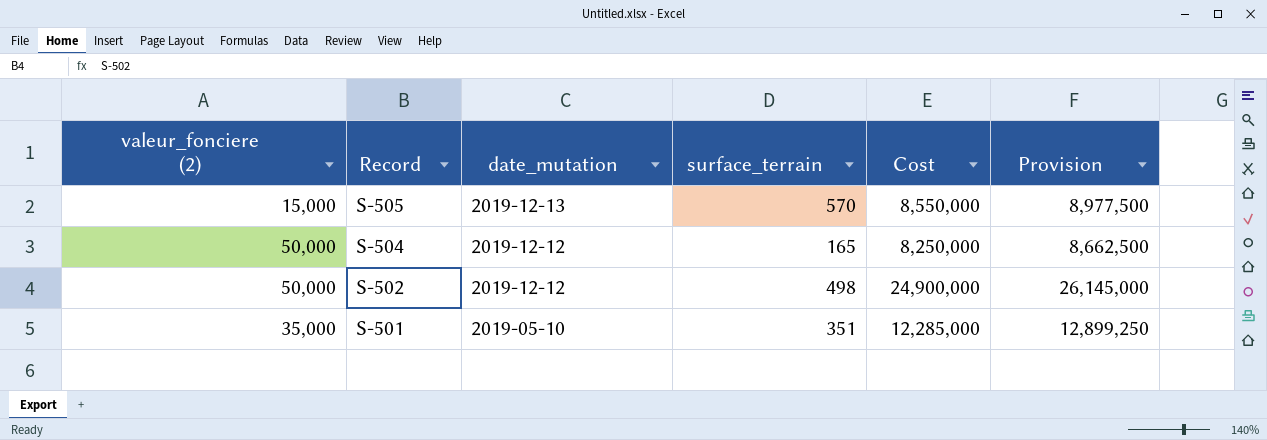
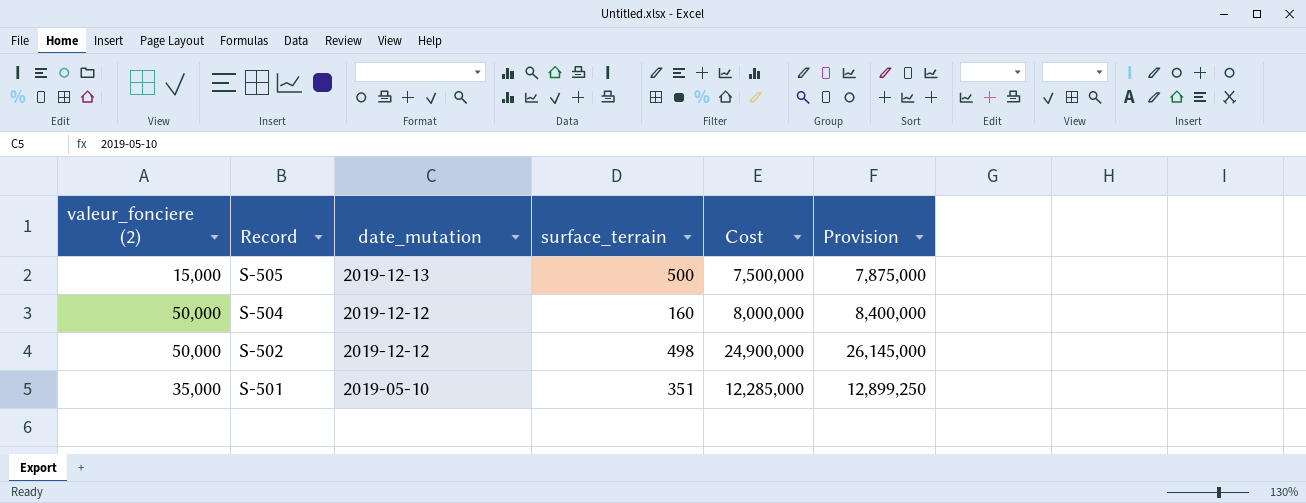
S-505 | surface_terrain: 570 -> 500
S-505 | Cost: 8,550,000 -> 7,500,000
S-505 | Provision: 8,977,500 -> 7,875,000
S-504 | surface_terrain: 165 -> 160
S-504 | Cost: 8,250,000 -> 8,000,000
S-504 | Provision: 8,662,500 -> 8,400,000

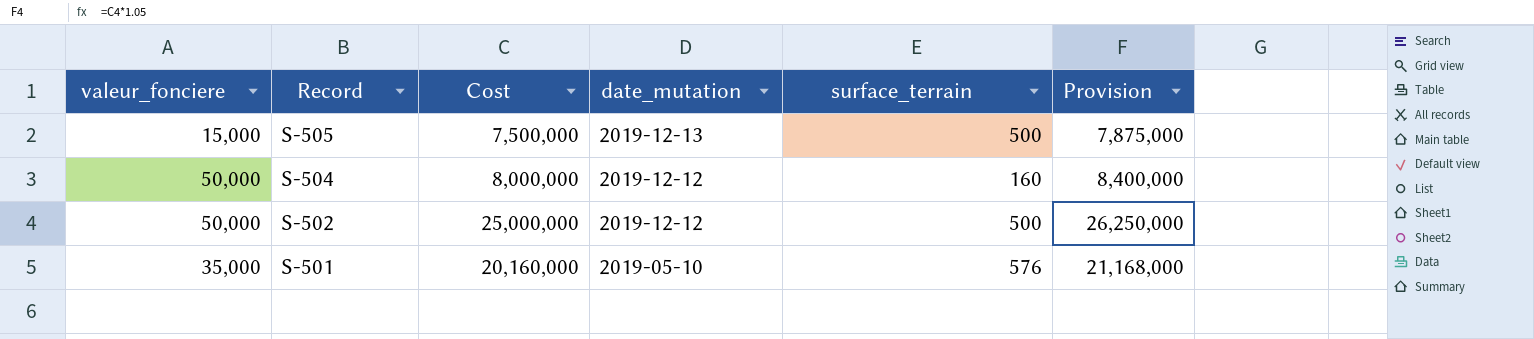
column name: valeur_fonciere (2) -> valeur_fonciere
column Cost | position: 5 -> 3
S-502 | Cost: 24,900,000 -> 25,000,000
S-502 | surface_terrain: 498 -> 500
S-502 | Provision: 26,145,000 -> 26,250,000
S-501 | Cost: 12,285,000 -> 20,160,000
S-501 | surface_terrain: 351 -> 576
S-501 | Provision: 12,899,250 -> 21,168,000

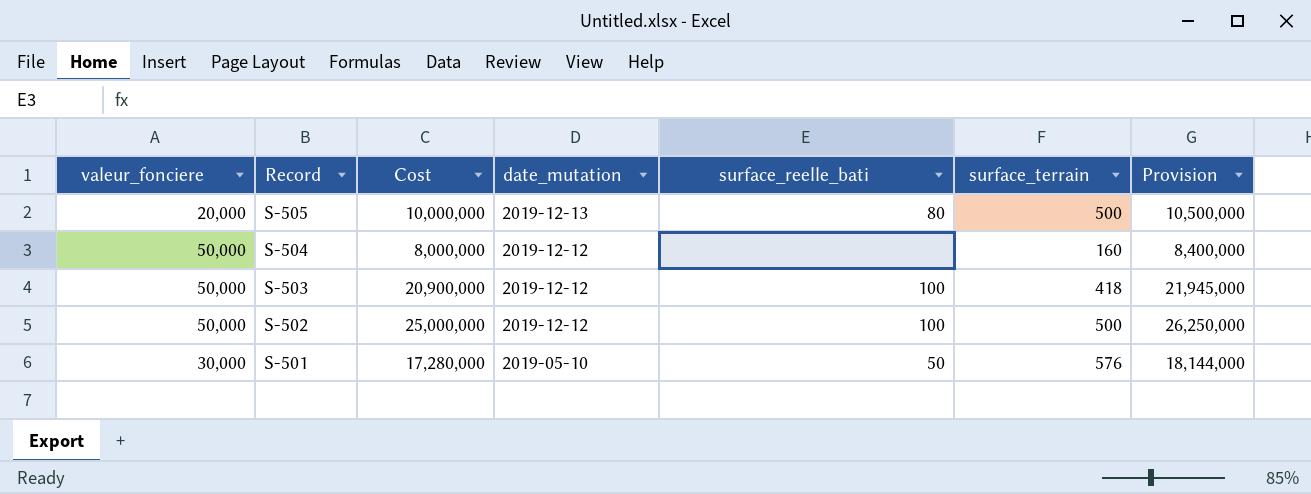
column surface_reelle_bati | position: none -> 5
S-505 | valeur_fonciere: 15,000 -> 20,000
S-505 | Cost: 7,500,000 -> 10,000,000
S-505 | Provision: 7,875,000 -> 10,500,000
row S-503: none -> 50,000 | 20,900,000 | 2019-12-12 | 100 | 418 | 21,945,000
S-501 | valeur_fonciere: 35,000 -> 30,000
S-501 | Cost: 20,160,000 -> 17,280,000
S-501 | Provision: 21,168,000 -> 18,144,000

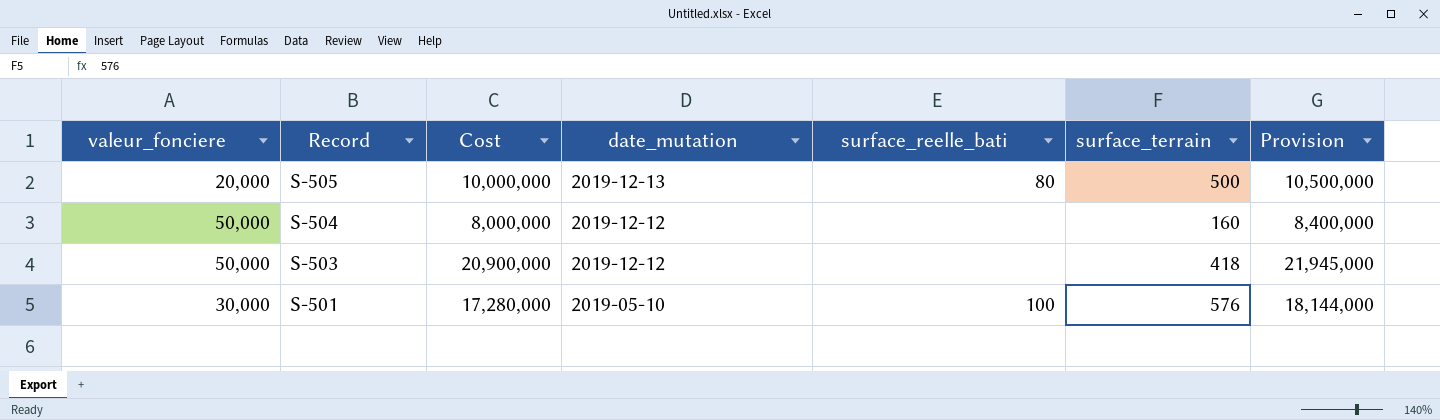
row S-502: 50,000 | 25,000,000 | 2019-12-12 | 100 | 500 | 26,250,000 -> none
S-503 | surface_reelle_bati: 100 -> none
S-501 | surface_reelle_bati: 50 -> 100

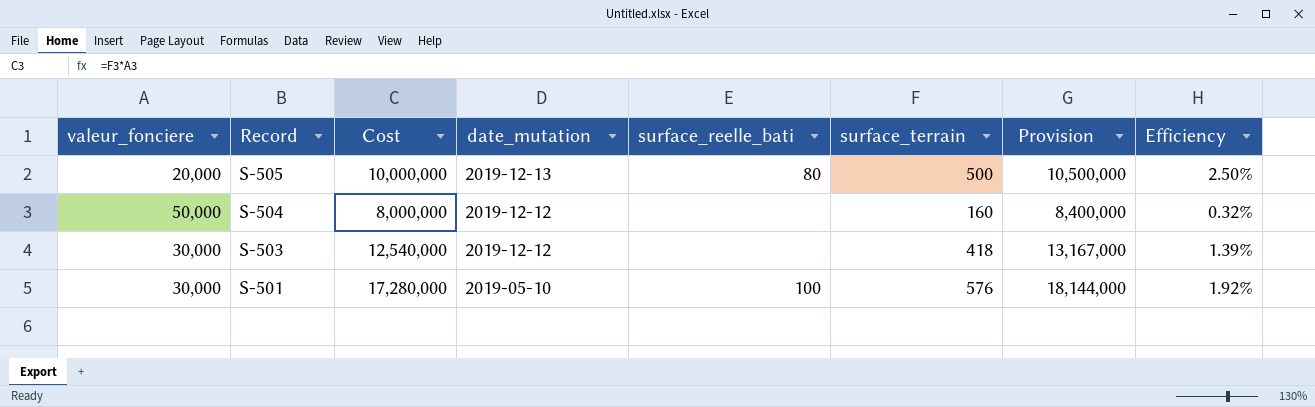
column Efficiency | formula: none -> [surface_terrain] / [valeur_fonciere]
S-503 | valeur_fonciere: 50,000 -> 30,000
S-503 | Cost: 20,900,000 -> 12,540,000
S-503 | Provision: 21,945,000 -> 13,167,000

